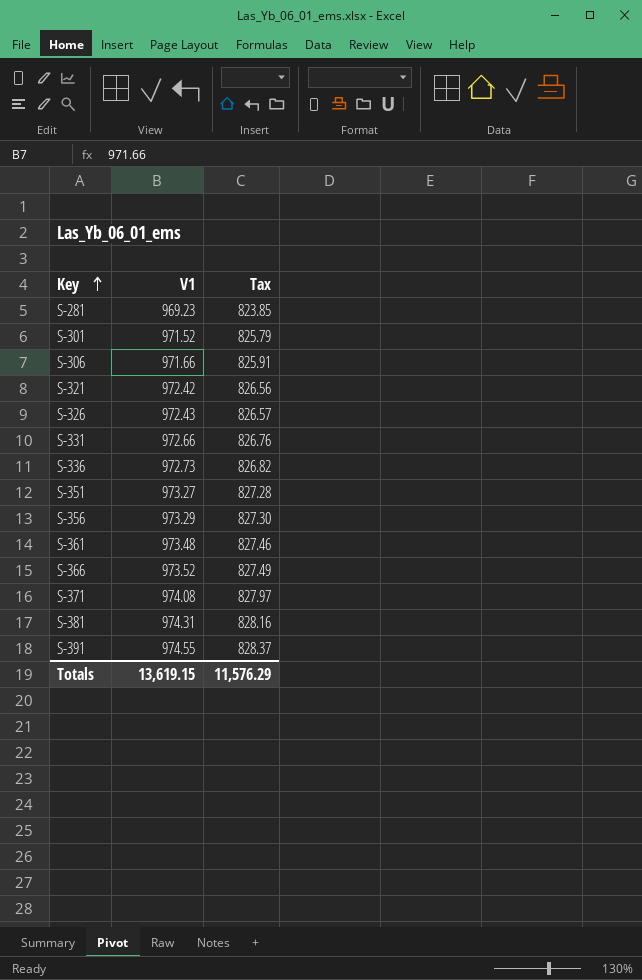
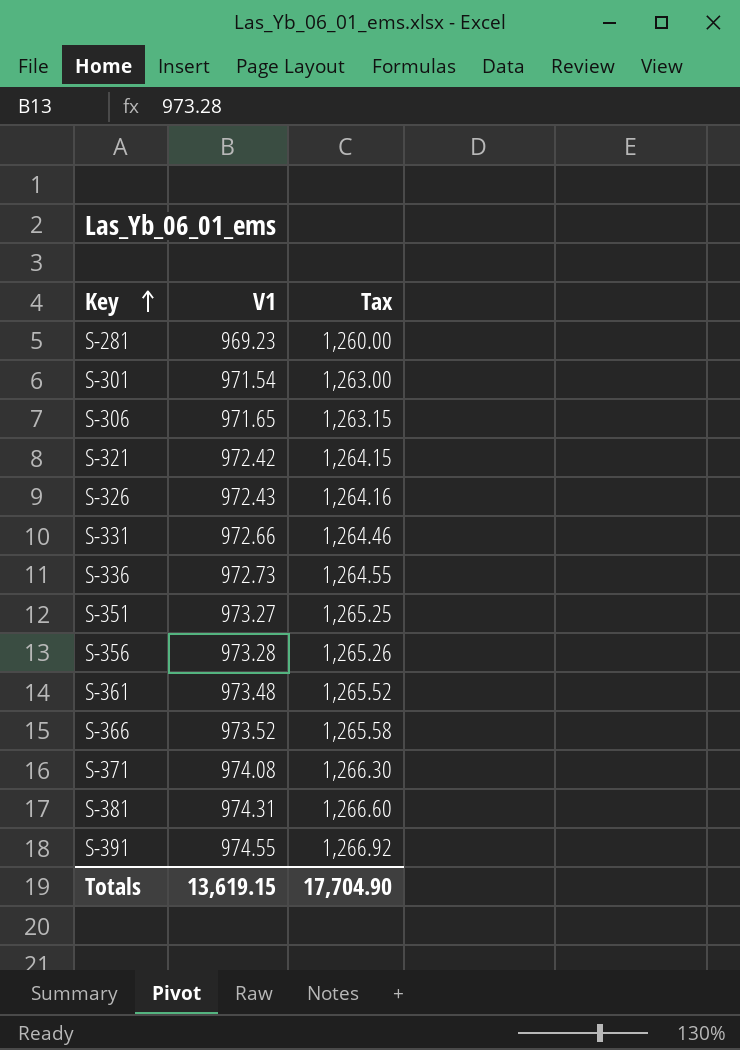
column Tax | formula: [V1] * 0.85 -> [V1] * 1.3
S-301 | V1: 971.52 -> 971.54
S-306 | V1: 971.66 -> 971.65
S-356 | V1: 973.29 -> 973.28
Totals | Tax: 11,576.29 -> 17,704.90

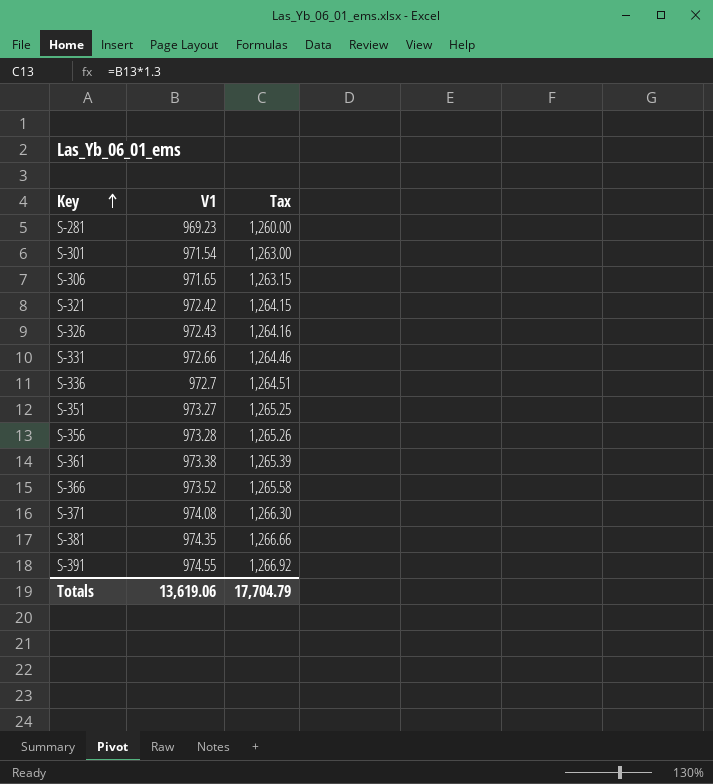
S-336 | V1: 972.73 -> 972.7
S-336 | Tax: 1,264.55 -> 1,264.51
S-361 | V1: 973.48 -> 973.38
S-361 | Tax: 1,265.52 -> 1,265.39
S-381 | V1: 974.31 -> 974.35
S-381 | Tax: 1,266.60 -> 1,266.66
Totals | V1: 13,619.15 -> 13,619.06
Totals | Tax: 17,704.90 -> 17,704.79

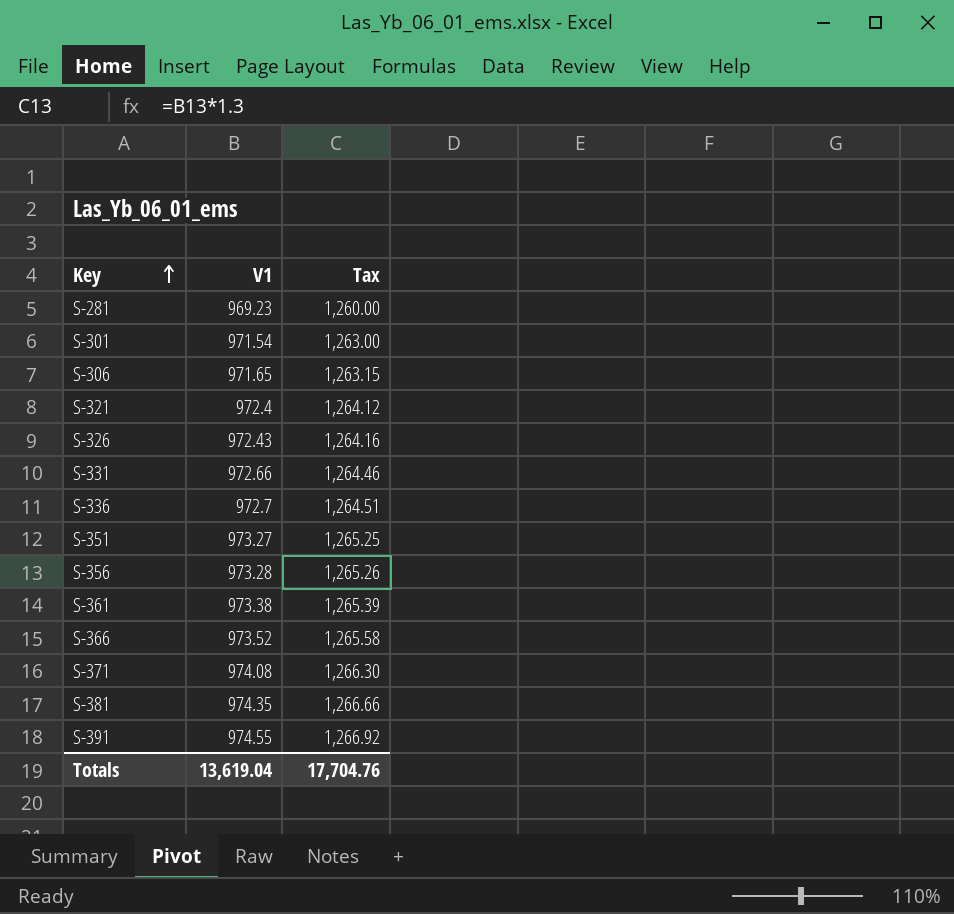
S-321 | V1: 972.42 -> 972.4
S-321 | Tax: 1,264.15 -> 1,264.12
Totals | V1: 13,619.06 -> 13,619.04
Totals | Tax: 17,704.79 -> 17,704.76

